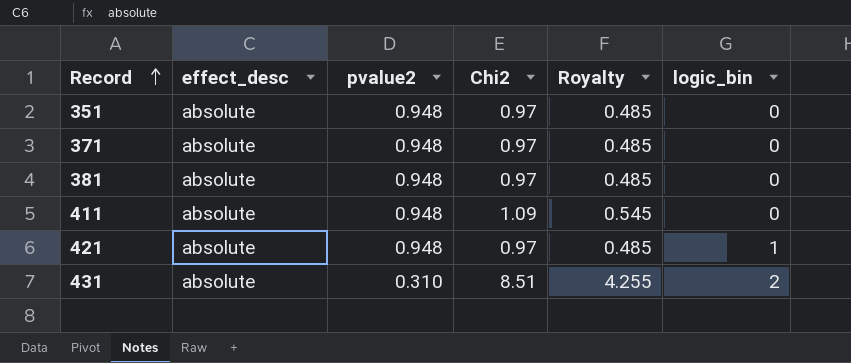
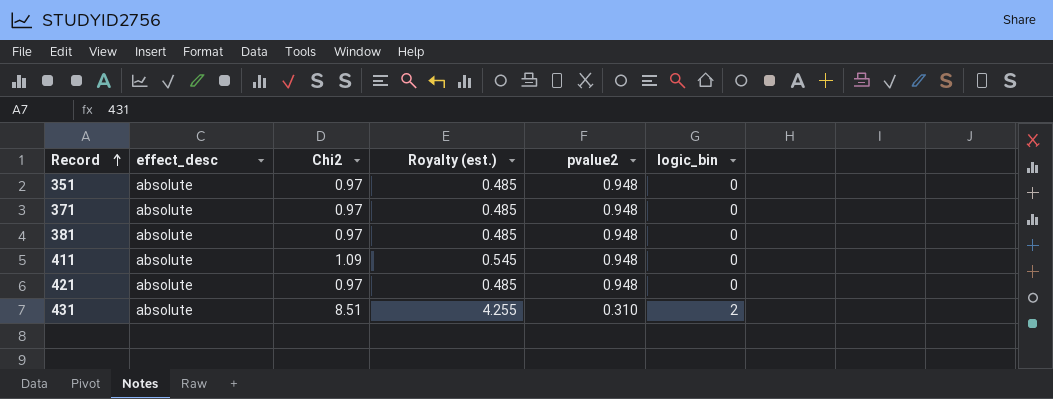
column name: Royalty -> Royalty (est.)
column pvalue2 | position: 3 -> 5
421 | logic_bin: 1 -> 0

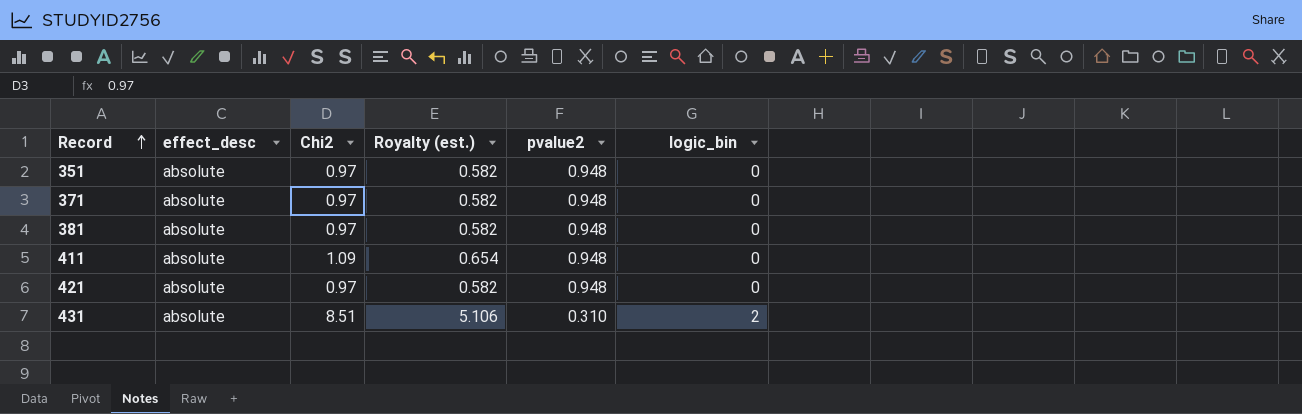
column Royalty (est.) | formula: [Chi2] * 0.5 -> [Chi2] * 0.6

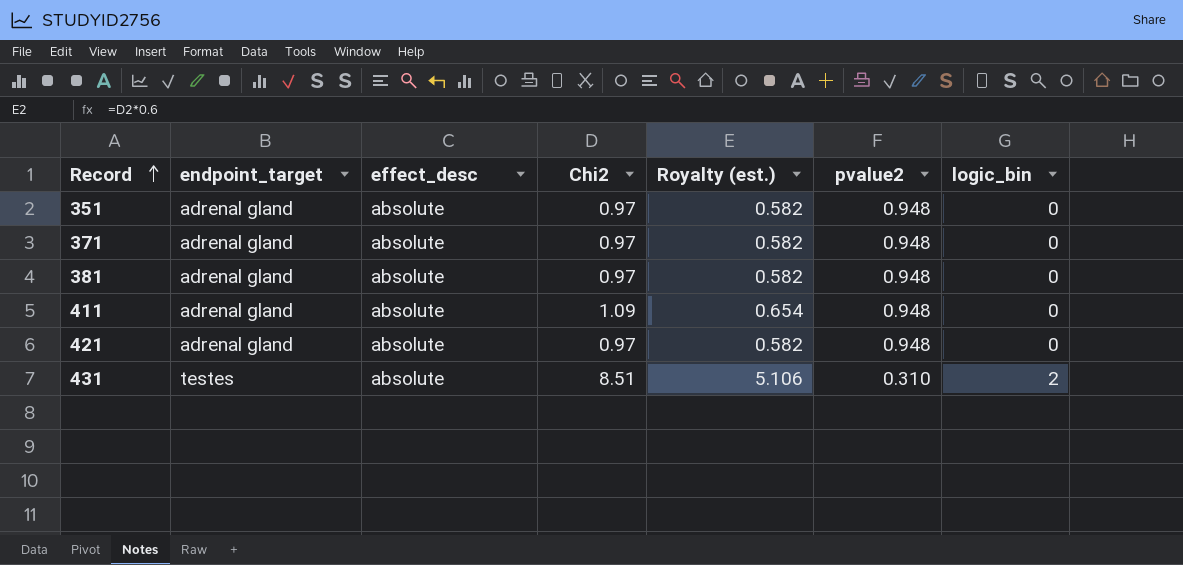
column endpoint_target | position: none -> 2

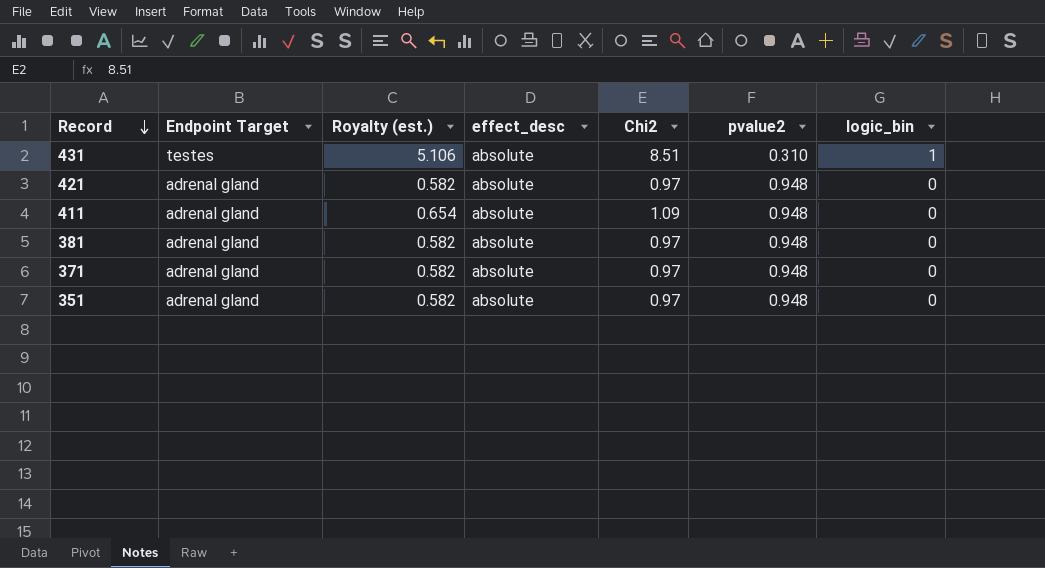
row order: Record ascending -> Record descending
column name: endpoint_target -> Endpoint Target
column Royalty (est.) | position: 5 -> 3
431 | logic_bin: 2 -> 1

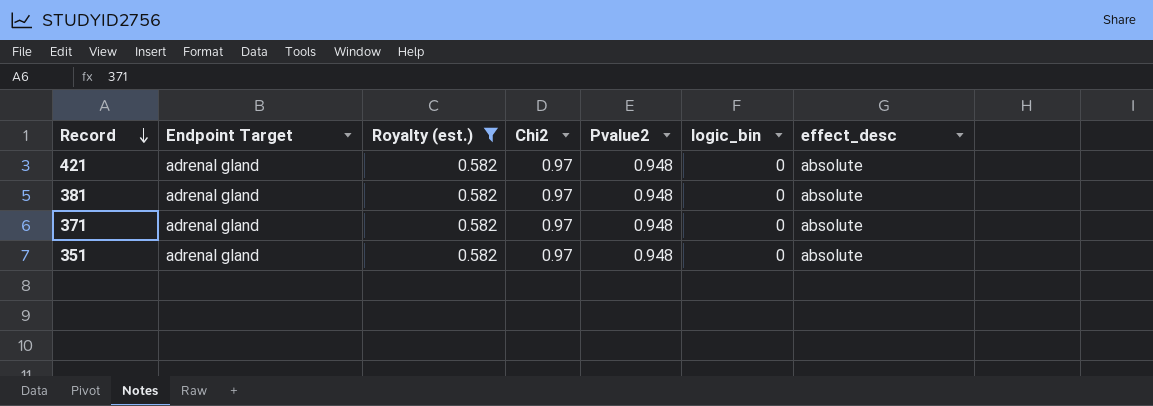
filter: none -> Royalty (est.) = 0.582
column name: pvalue2 -> Pvalue2
column effect_desc | position: 4 -> 7

